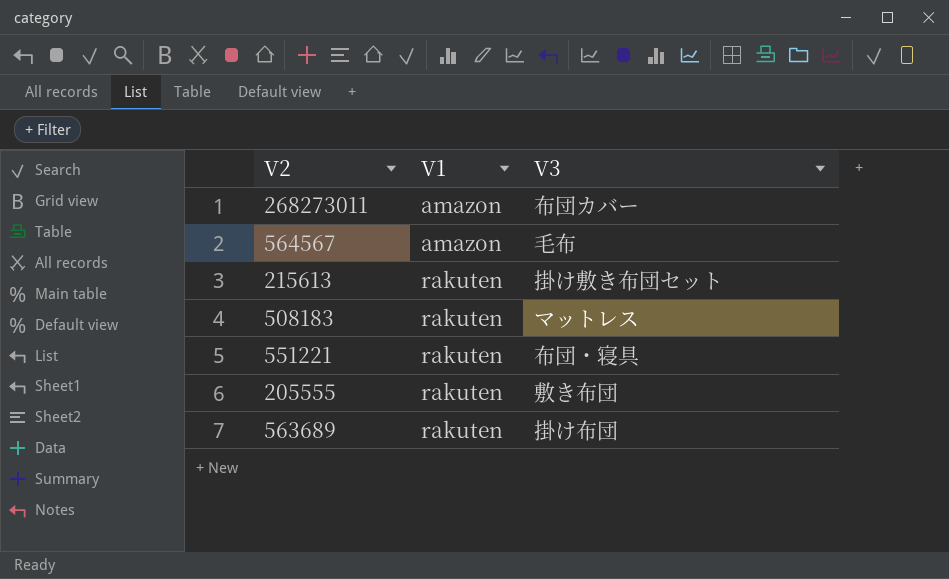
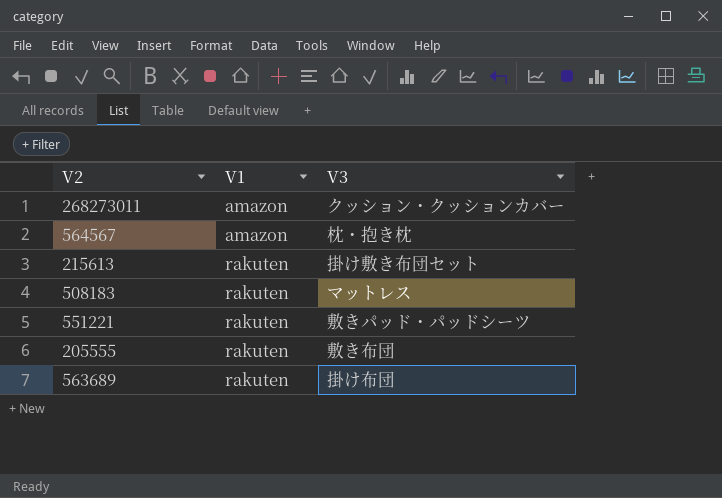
268273011 | V3: 布団カバー -> クッション・クッションカバー
564567 | V3: 毛布 -> 枕・抱き枕
551221 | V3: 布団・寝具 -> 敷きパッド・パッドシーツ

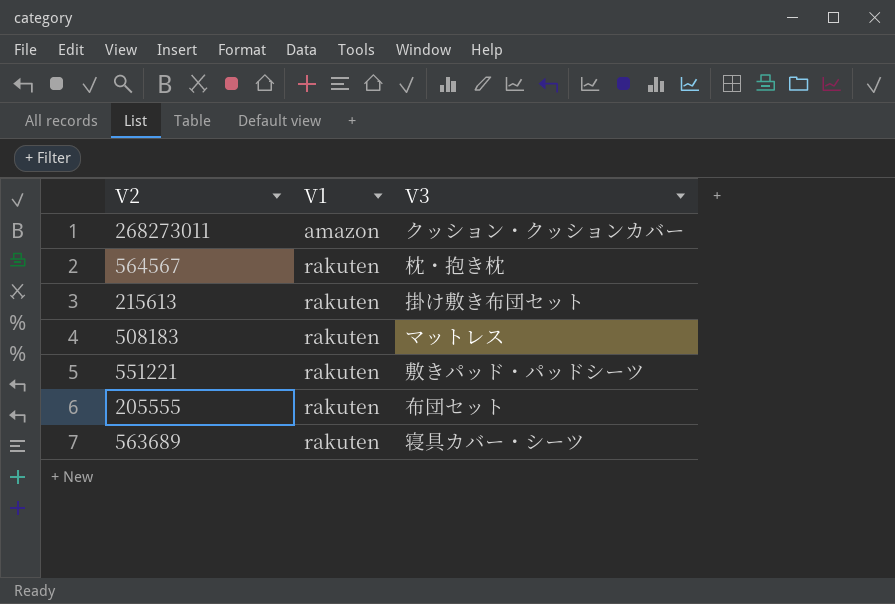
564567 | V1: amazon -> rakuten
205555 | V3: 敷き布団 -> 布団セット
563689 | V3: 掛け布団 -> 寝具カバー・シーツ

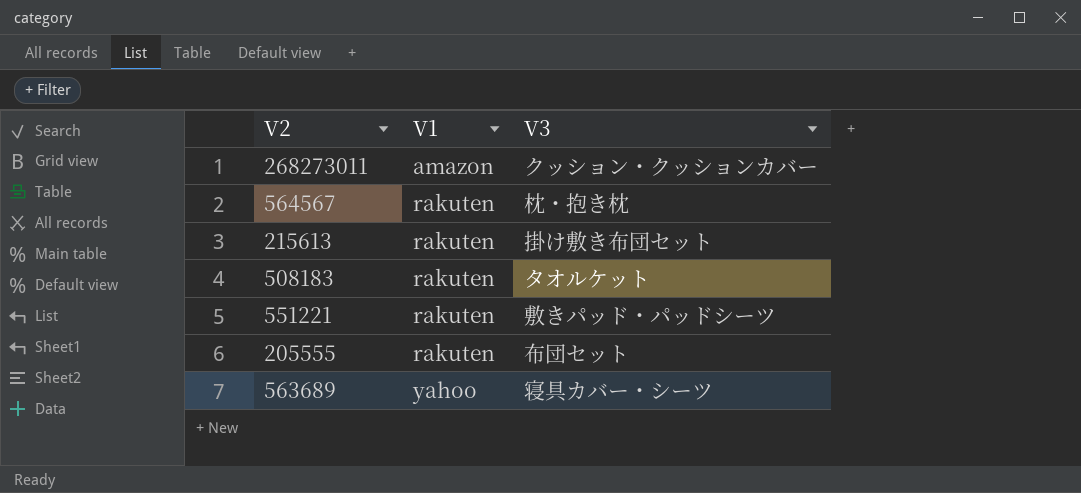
508183 | V3: マットレス -> タオルケット
563689 | V1: rakuten -> yahoo

